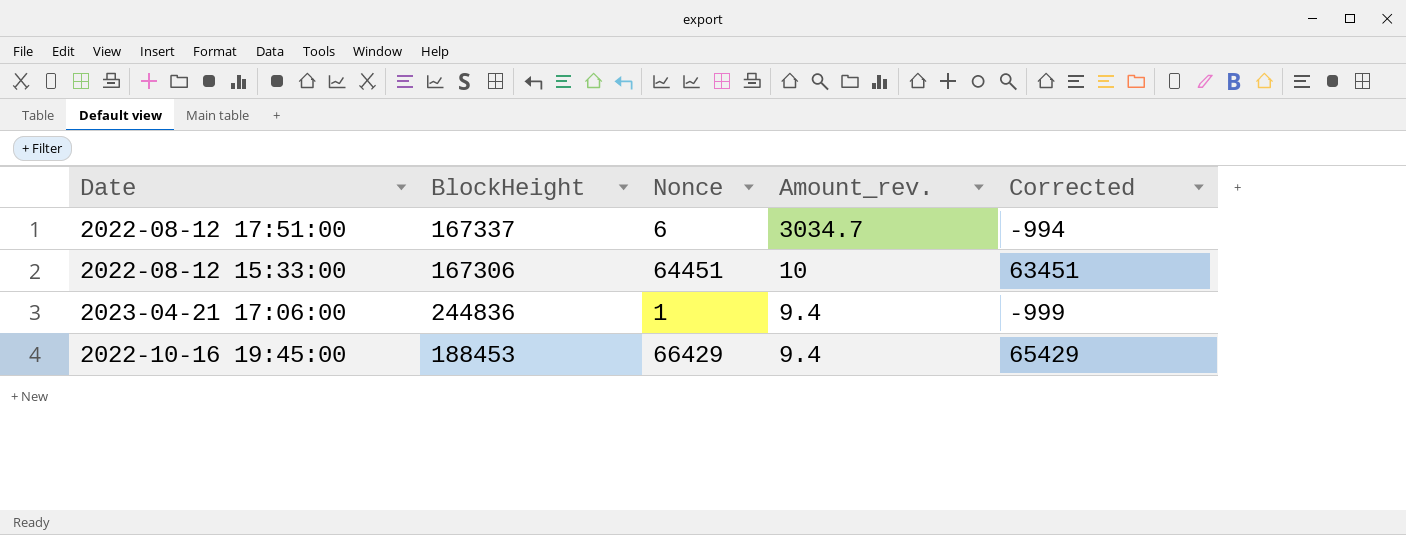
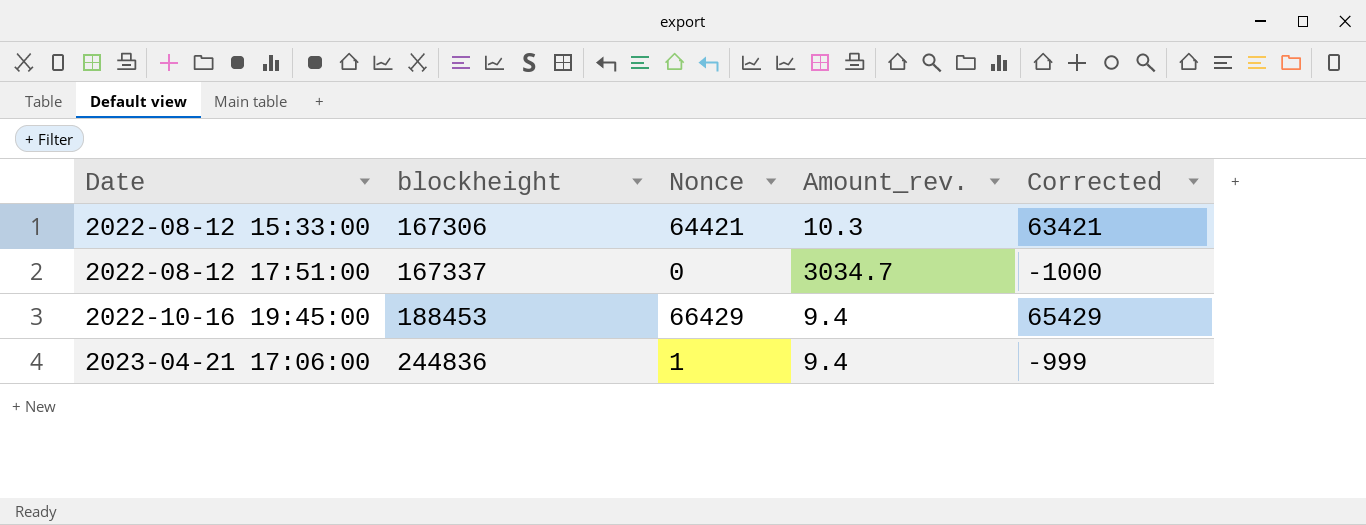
row order: Amount_rev. descending -> Date ascending
column name: BlockHeight -> blockheight
2022-08-12 15:33:00 | Nonce: 64451 -> 64421
2022-08-12 15:33:00 | Amount_rev.: 10 -> 10.3
2022-08-12 15:33:00 | Corrected: 63451 -> 63421
2022-08-12 17:51:00 | Nonce: 6 -> 0
2022-08-12 17:51:00 | Corrected: -994 -> -1000

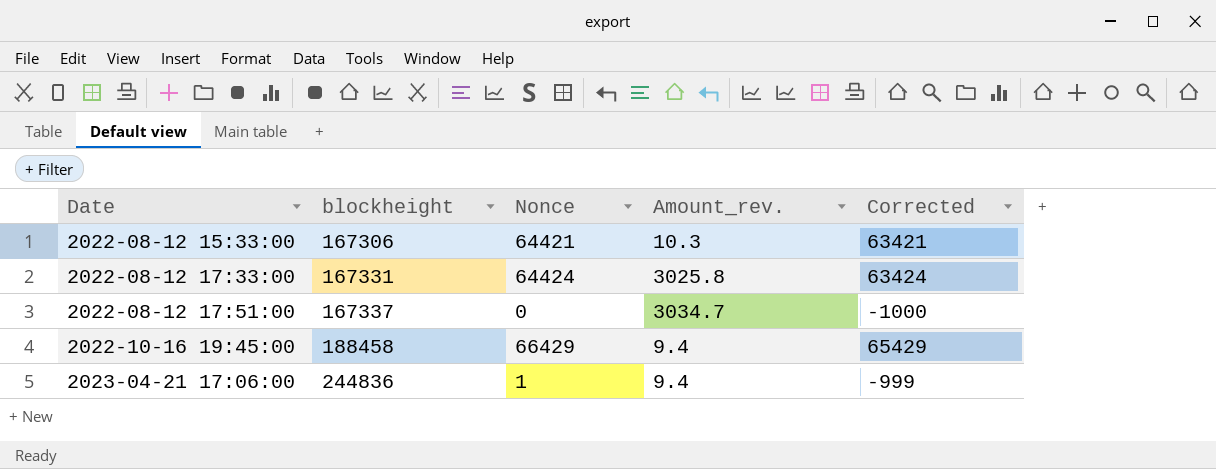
row 2022-08-12 17:33:00: none -> 167331 | 64424 | 3025.8 | 63424
2022-10-16 19:45:00 | blockheight: 188453 -> 188458

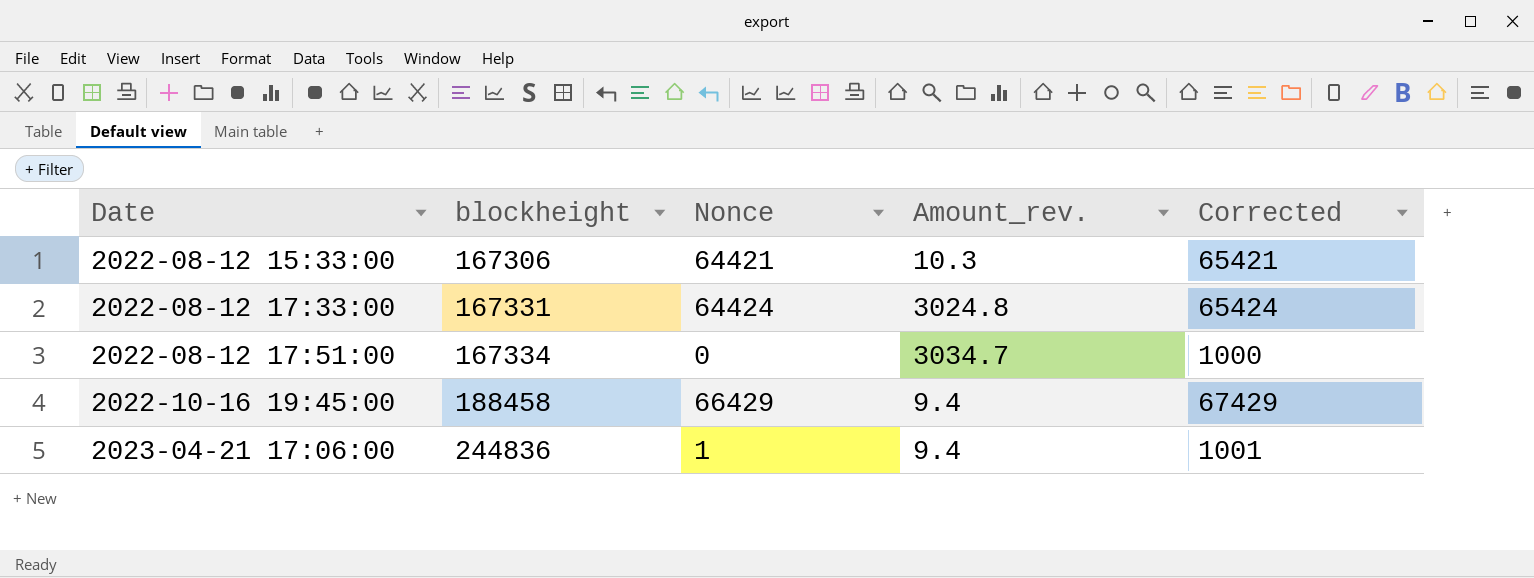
column Corrected | formula: [Nonce] - 1000 -> [Nonce] + 1000
2022-08-12 17:33:00 | Amount_rev.: 3025.8 -> 3024.8
2022-08-12 17:51:00 | blockheight: 167337 -> 167334

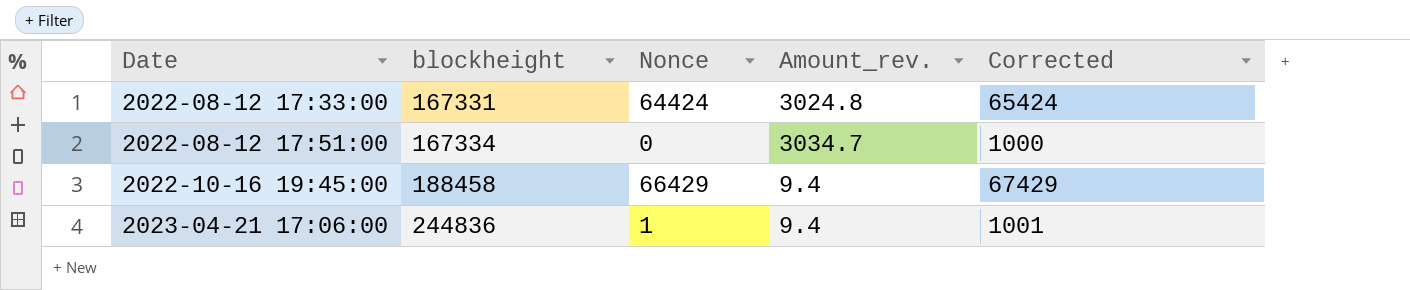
row 2022-08-12 15:33:00: 167306 | 64421 | 10.3 | 65421 -> none

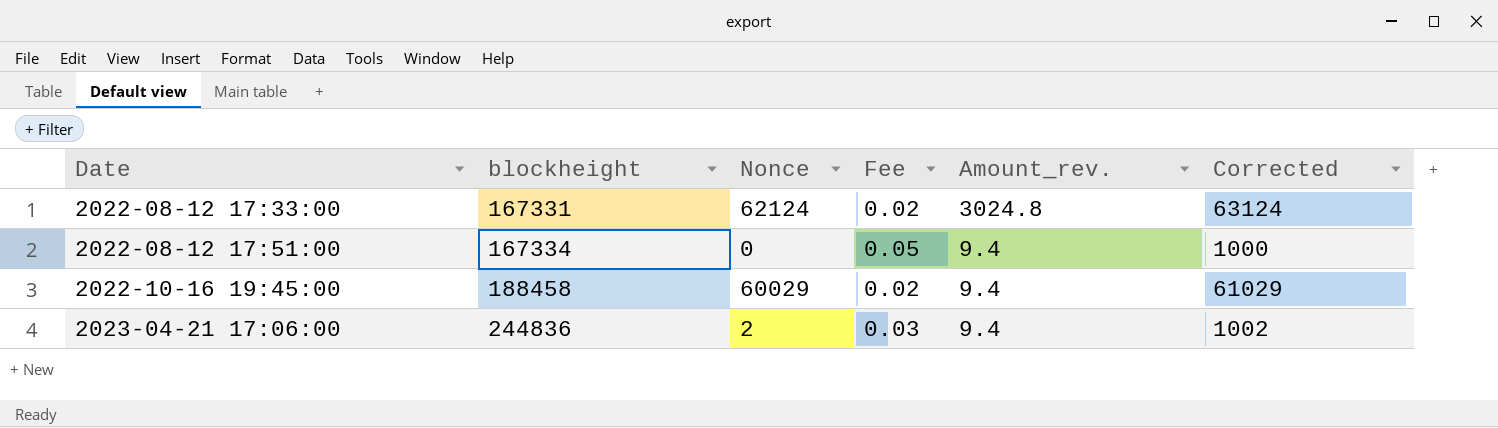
column Fee | position: none -> 4
2022-08-12 17:33:00 | Nonce: 64424 -> 62124
2022-08-12 17:33:00 | Corrected: 65424 -> 63124
2022-08-12 17:51:00 | Amount_rev.: 3034.7 -> 9.4
2022-10-16 19:45:00 | Nonce: 66429 -> 60029
2022-10-16 19:45:00 | Corrected: 67429 -> 61029
2023-04-21 17:06:00 | Nonce: 1 -> 2
2023-04-21 17:06:00 | Corrected: 1001 -> 1002

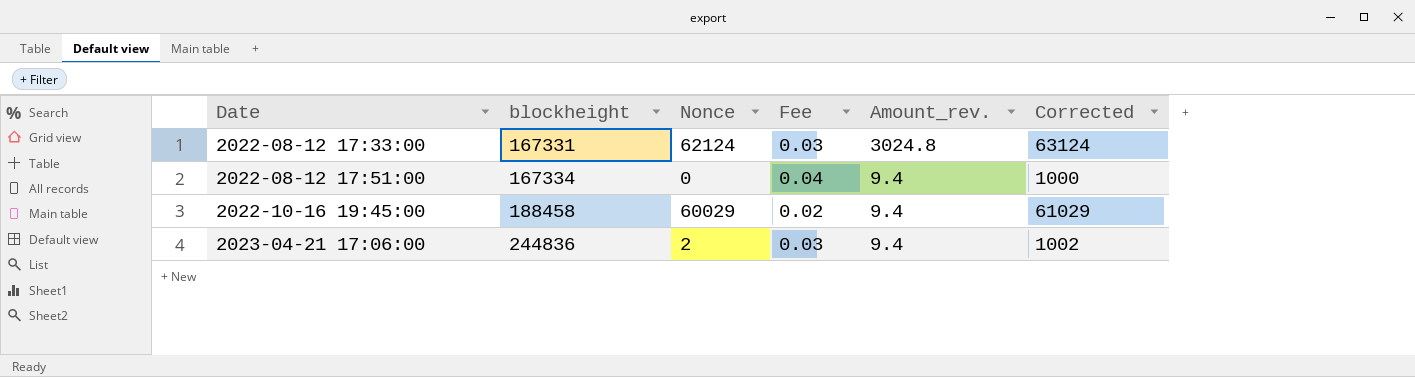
2022-08-12 17:33:00 | Fee: 0.02 -> 0.03
2022-08-12 17:51:00 | Fee: 0.05 -> 0.04

